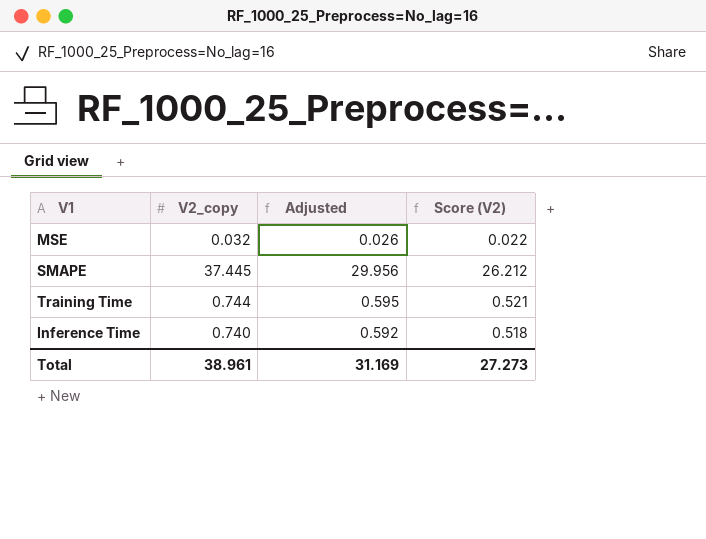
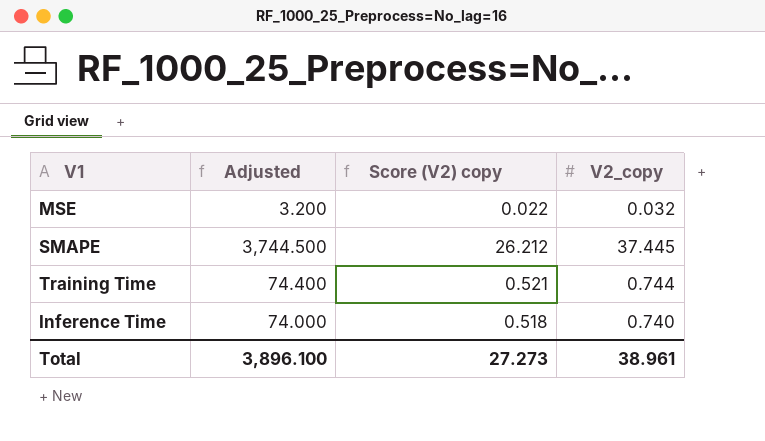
column Adjusted | formula: [V2_copy] * 0.8 -> [V2_copy] * 100
column name: Score (V2) -> Score (V2) copy
column V2_copy | position: 2 -> 4
Total | Adjusted: 31.169 -> 3,896.100

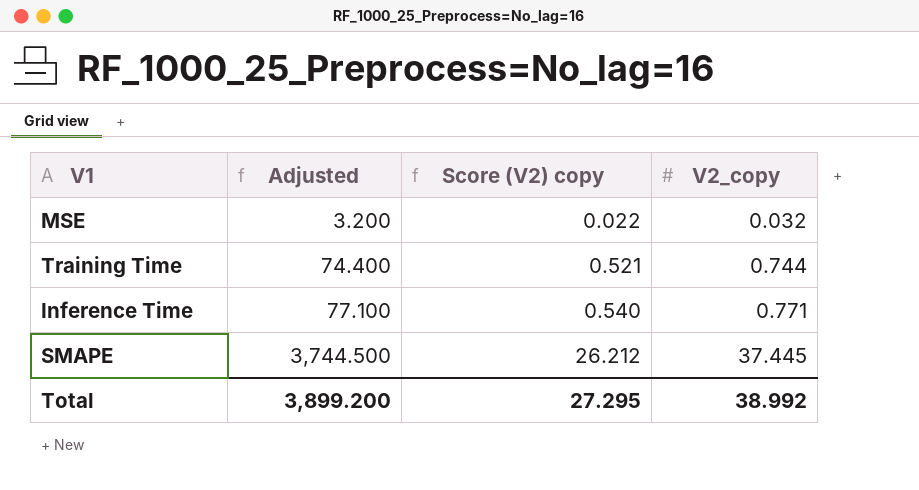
row order: none -> Adjusted ascending
Inference Time | Adjusted: 74.000 -> 77.100
Inference Time | Score (V2) copy: 0.518 -> 0.540
Inference Time | V2_copy: 0.740 -> 0.771
Total | Adjusted: 3,896.100 -> 3,899.200
Total | Score (V2) copy: 27.273 -> 27.295
Total | V2_copy: 38.961 -> 38.992

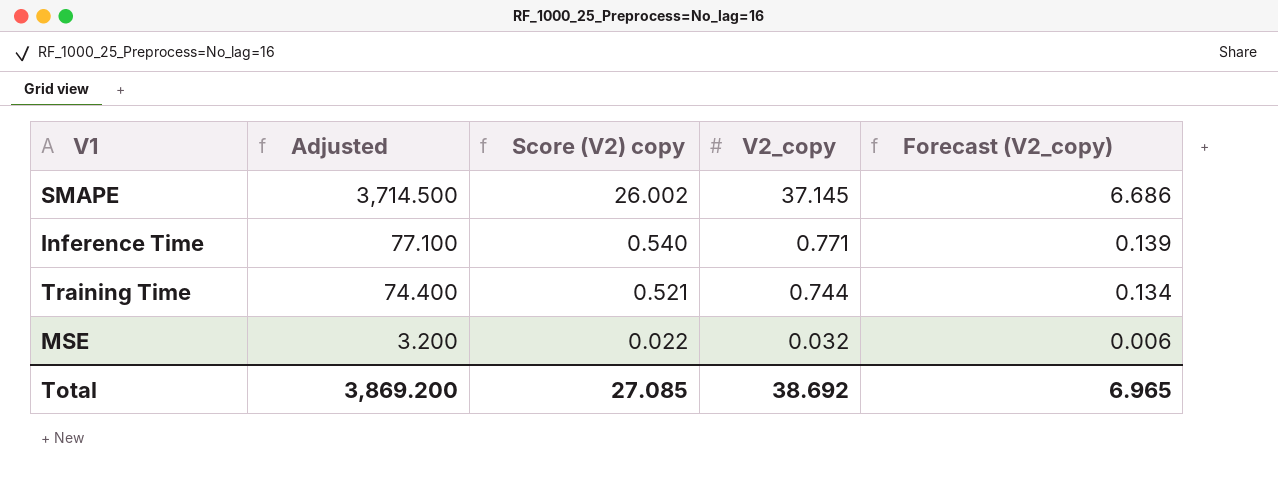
row order: Adjusted ascending -> Adjusted descending
column Forecast (V2_copy) | formula: none -> [V2_copy] * 0.18
SMAPE | Adjusted: 3,744.500 -> 3,714.500
SMAPE | Score (V2) copy: 26.212 -> 26.002
SMAPE | V2_copy: 37.445 -> 37.145
Total | Adjusted: 3,899.200 -> 3,869.200
Total | Score (V2) copy: 27.295 -> 27.085
Total | V2_copy: 38.992 -> 38.692

